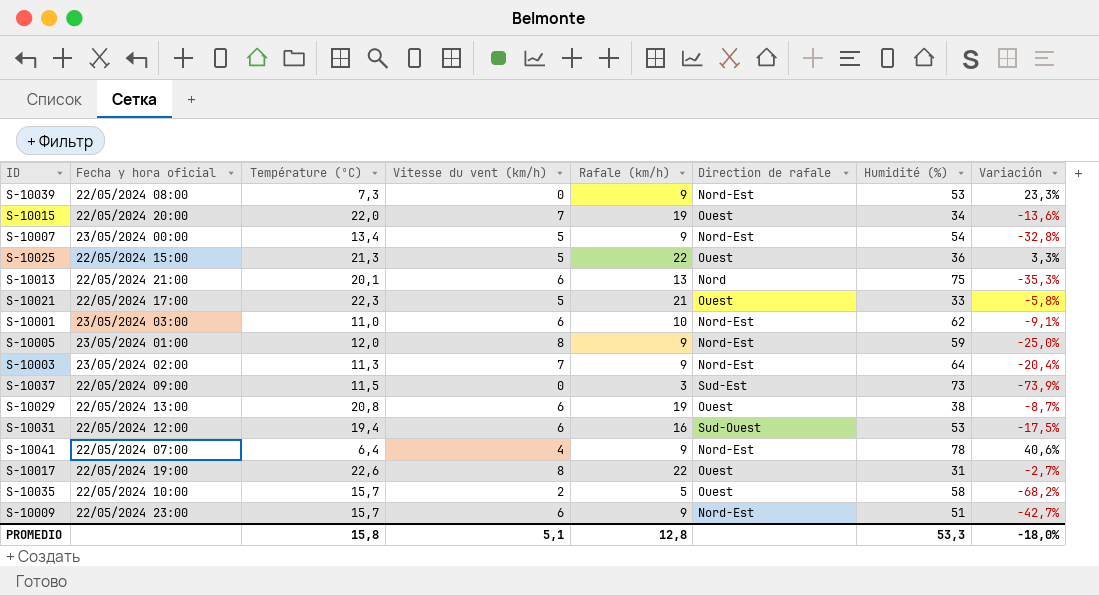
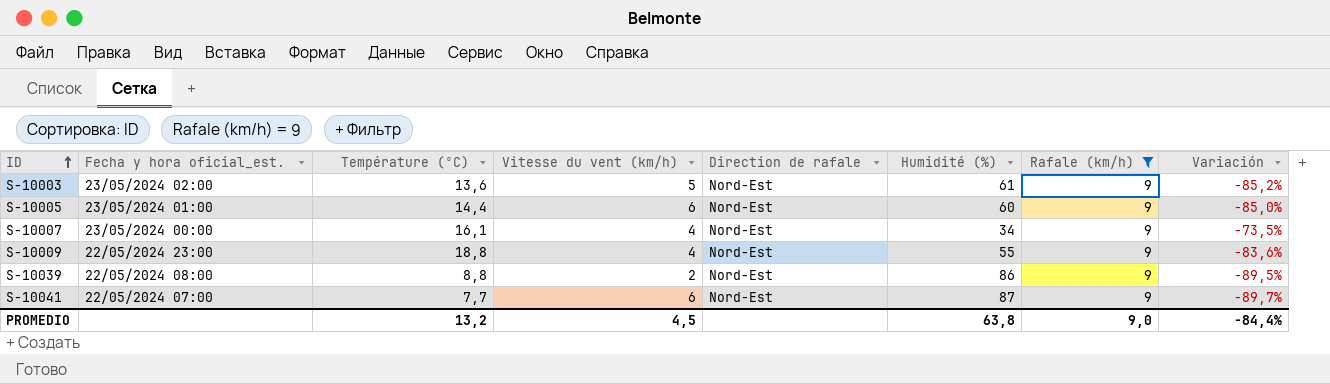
filter: none -> Rafale (km/h) = 9
row order: none -> ID ascending
column name: Fecha y hora oficial -> Fecha y hora oficial_est.
column Rafale (km/h) | position: 5 -> 7
column Variación | formula: ([Rafale (km/h)] - [Température (ºC)]) / [Température (ºC)] -> ([Rafale (km/h)] - [Humidité (%)]) / [Humidité (%)]
S-10003 | Température (ºC): 11,3 -> 13,6
S-10003 | Vitesse du vent (km/h): 7 -> 5
S-10003 | Humidité (%): 64 -> 61
S-10005 | Température (ºC): 12,0 -> 14,4
S-10005 | Vitesse du vent (km/h): 8 -> 6
S-10005 | Humidité (%): 59 -> 60
S-10007 | Température (ºC): 13,4 -> 16,1
S-10007 | Vitesse du vent (km/h): 5 -> 4
S-10007 | Humidité (%): 54 -> 34
S-10009 | Température (ºC): 15,7 -> 18,8
S-10009 | Vitesse du vent (km/h): 6 -> 4
S-10009 | Humidité (%): 51 -> 55
S-10039 | Température (ºC): 7,3 -> 8,8
S-10039 | Vitesse du vent (km/h): 0 -> 2
S-10039 | Humidité (%): 53 -> 86
S-10041 | Température (ºC): 6,4 -> 7,7
S-10041 | Vitesse du vent (km/h): 4 -> 6
S-10041 | Humidité (%): 78 -> 87
PROMEDIO | Température (ºC): 15,8 -> 13,2
PROMEDIO | Vitesse du vent (km/h): 5,1 -> 4,5
PROMEDIO | Humidité (%): 53,3 -> 63,8
PROMEDIO | Rafale (km/h): 12,8 -> 9,0
PROMEDIO | Variación: -18,0% -> -84,4%

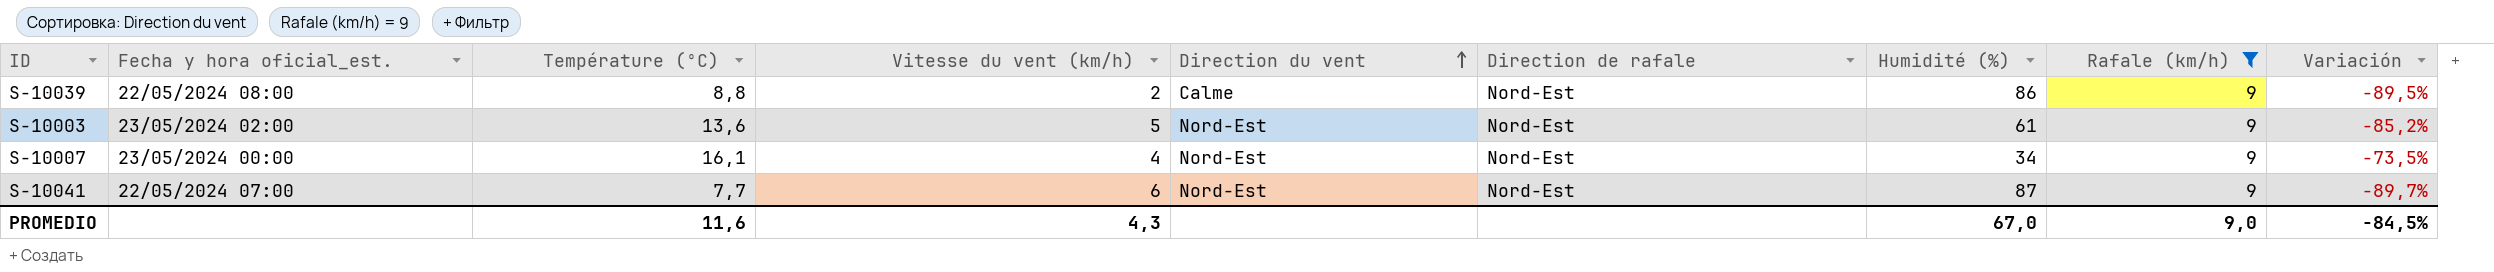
row order: ID ascending -> Direction du vent ascending
column Direction du vent | position: none -> 5
row S-10005: 23/05/2024 01:00 | 14,4 | 6 | Nord-Est | 60 | 9 | -85,0% -> none
row S-10009: 22/05/2024 23:00 | 18,8 | 4 | Nord-Est | 55 | 9 | -83,6% -> none
PROMEDIO | Température (ºC): 13,2 -> 11,6
PROMEDIO | Vitesse du vent (km/h): 4,5 -> 4,3
PROMEDIO | Humidité (%): 63,8 -> 67,0
PROMEDIO | Variación: -84,4% -> -84,5%

